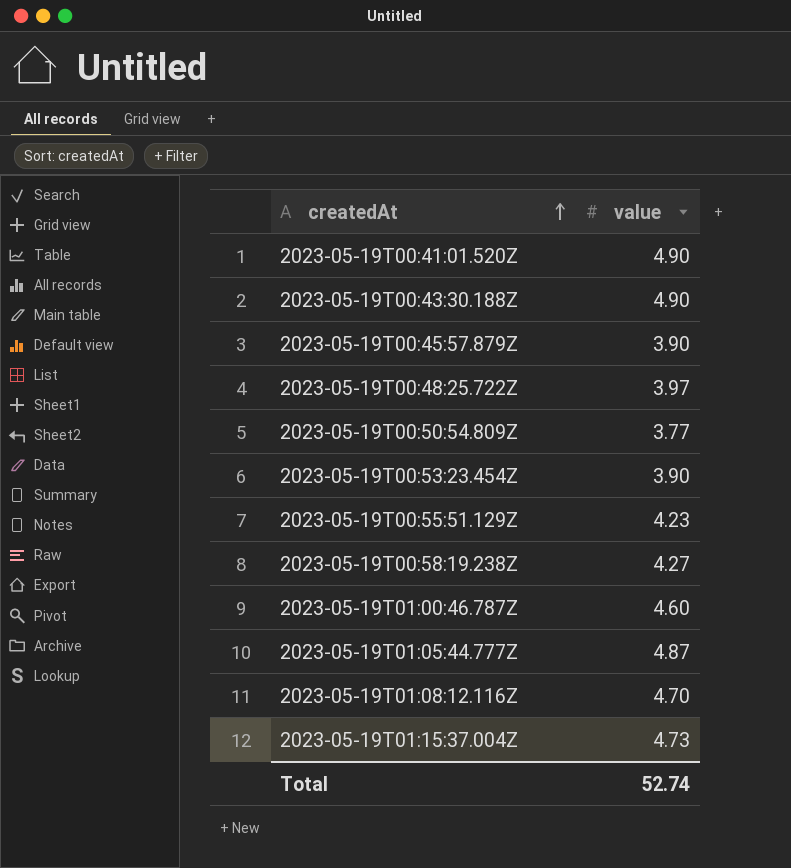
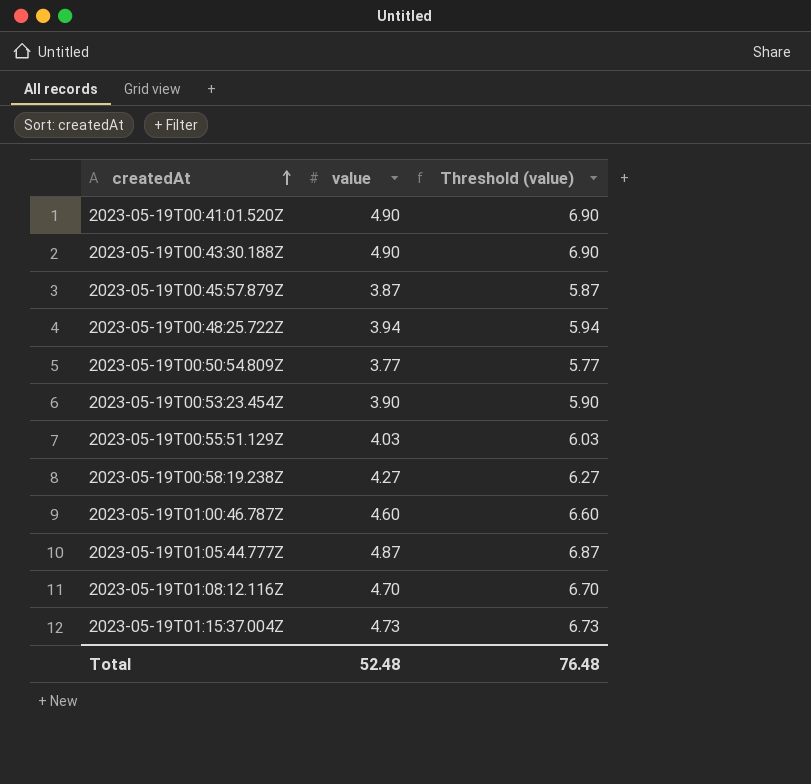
column Threshold (value) | formula: none -> [value] + 2
2023-05-19T00:45:57.879Z | value: 3.90 -> 3.87
2023-05-19T00:48:25.722Z | value: 3.97 -> 3.94
2023-05-19T00:55:51.129Z | value: 4.23 -> 4.03
Total | value: 52.74 -> 52.48

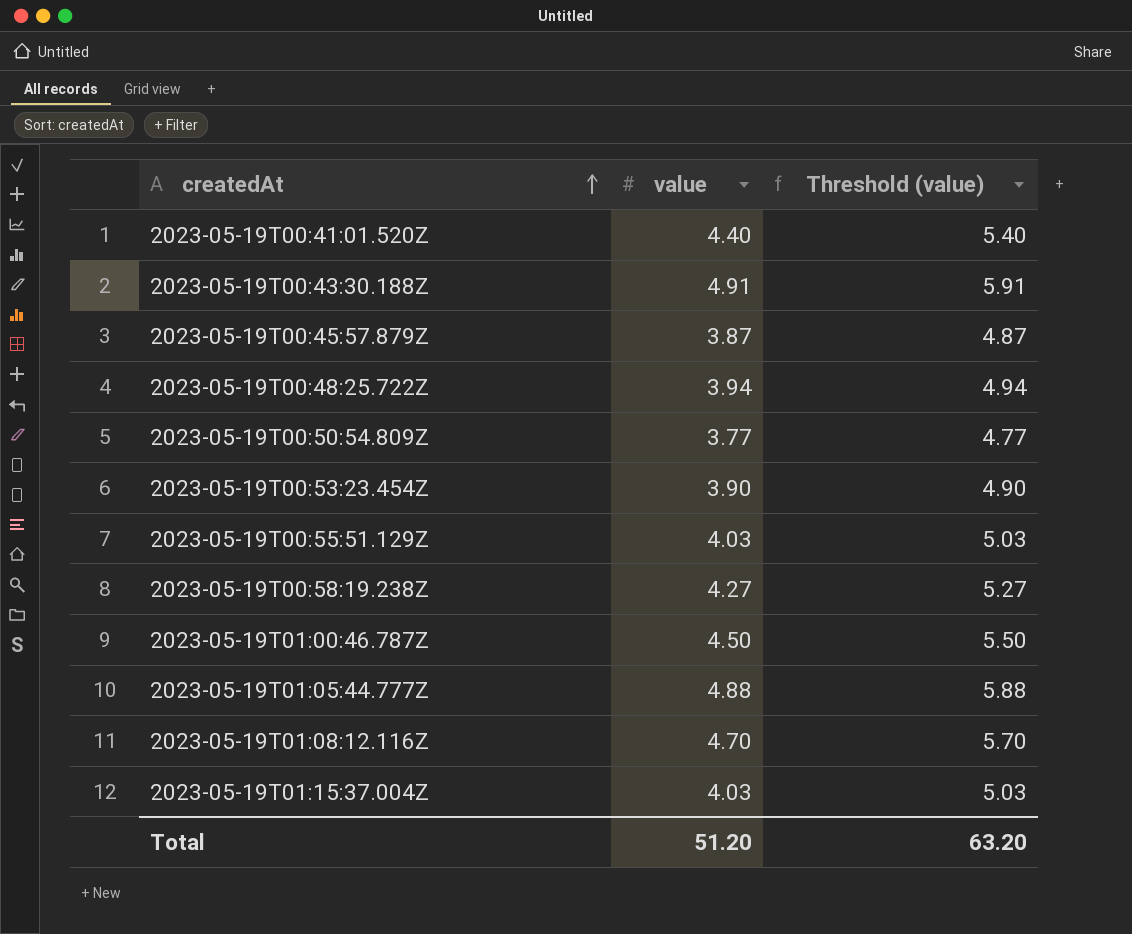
column Threshold (value) | formula: [value] + 2 -> [value] + 1
2023-05-19T00:41:01.520Z | value: 4.90 -> 4.40
2023-05-19T00:43:30.188Z | value: 4.90 -> 4.91
2023-05-19T01:00:46.787Z | value: 4.60 -> 4.50
2023-05-19T01:05:44.777Z | value: 4.87 -> 4.88
2023-05-19T01:15:37.004Z | value: 4.73 -> 4.03
Total | value: 52.48 -> 51.20
Total | Threshold (value): 76.48 -> 63.20

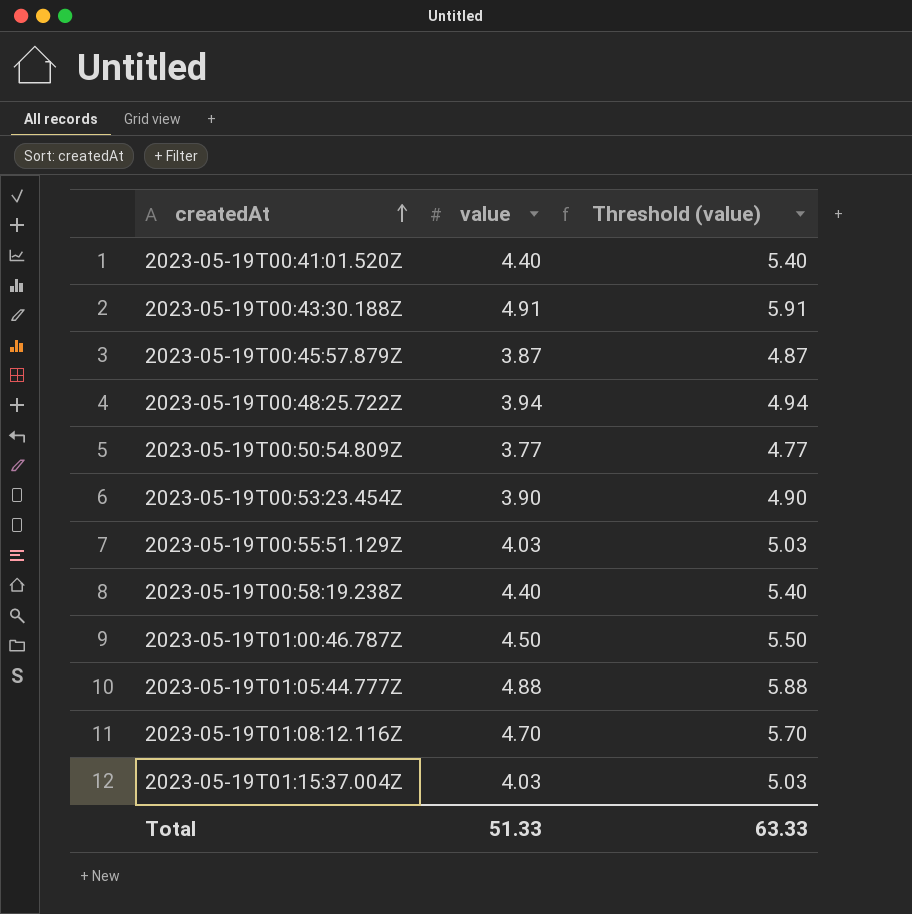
2023-05-19T00:58:19.238Z | value: 4.27 -> 4.40
2023-05-19T00:58:19.238Z | Threshold (value): 5.27 -> 5.40
Total | value: 51.20 -> 51.33
Total | Threshold (value): 63.20 -> 63.33

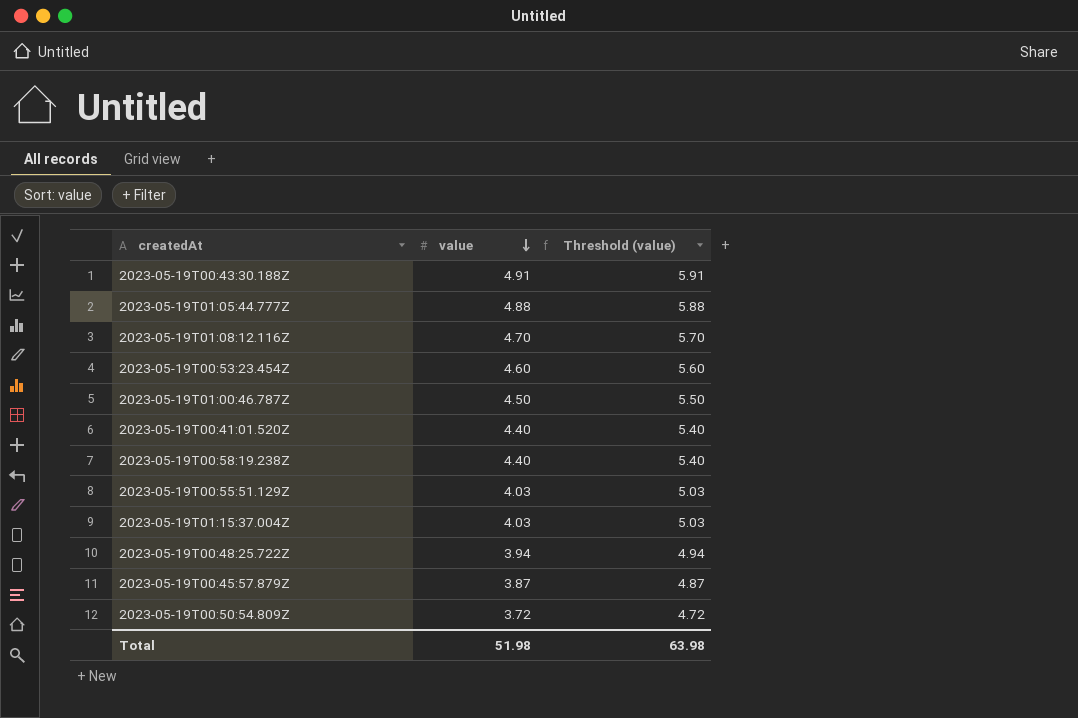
row order: createdAt ascending -> value descending
2023-05-19T00:53:23.454Z | value: 3.90 -> 4.60
2023-05-19T00:53:23.454Z | Threshold (value): 4.90 -> 5.60
2023-05-19T00:50:54.809Z | value: 3.77 -> 3.72
2023-05-19T00:50:54.809Z | Threshold (value): 4.77 -> 4.72
Total | value: 51.33 -> 51.98
Total | Threshold (value): 63.33 -> 63.98

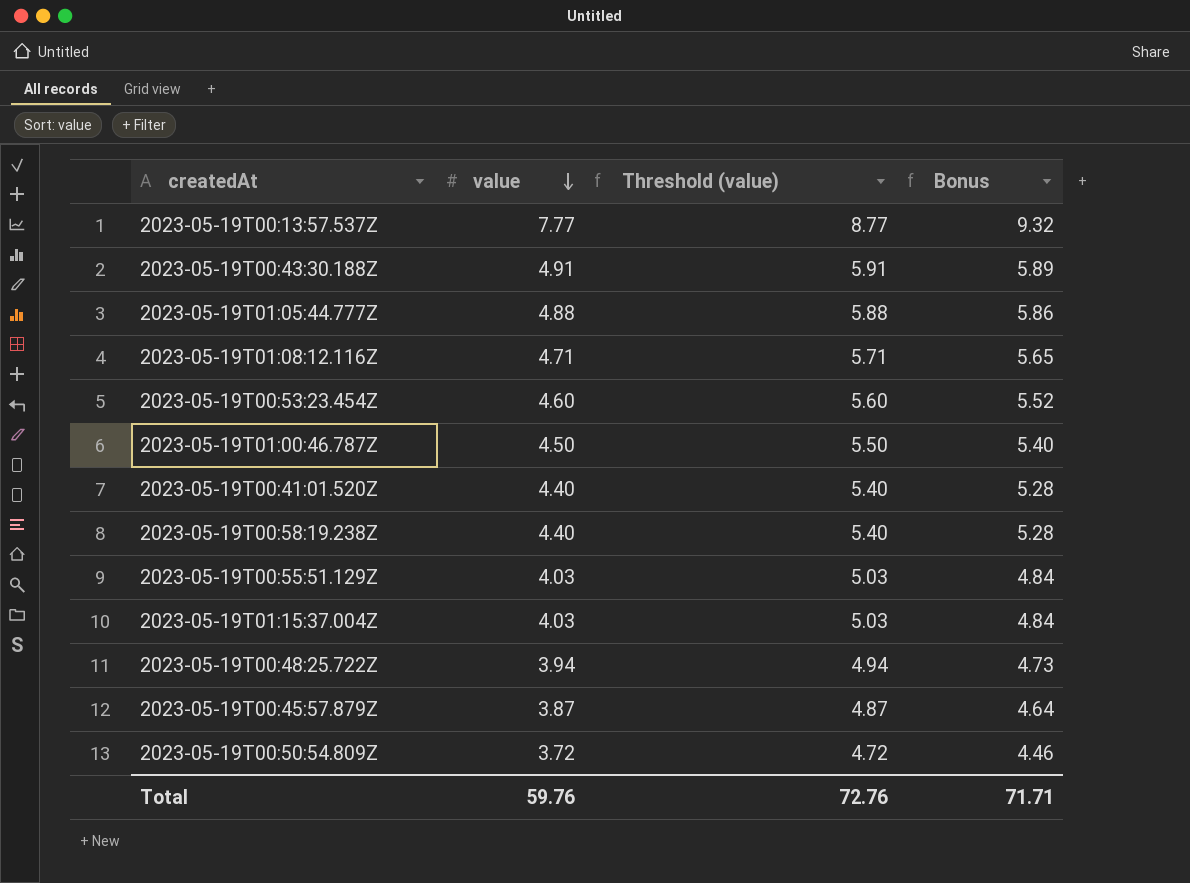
column Bonus | formula: none -> [value] * 1.2
row 2023-05-19T00:13:57.537Z: none -> 7.77 | 8.77 | 9.32
2023-05-19T01:08:12.116Z | value: 4.70 -> 4.71
2023-05-19T01:08:12.116Z | Threshold (value): 5.70 -> 5.71
Total | value: 51.98 -> 59.76
Total | Threshold (value): 63.98 -> 72.76

